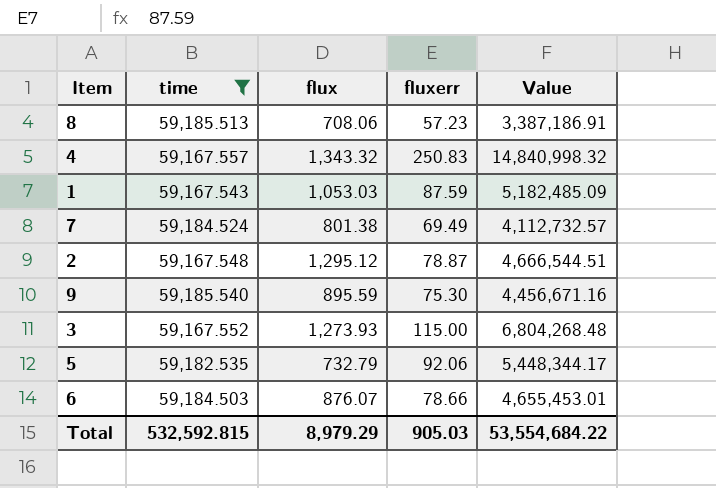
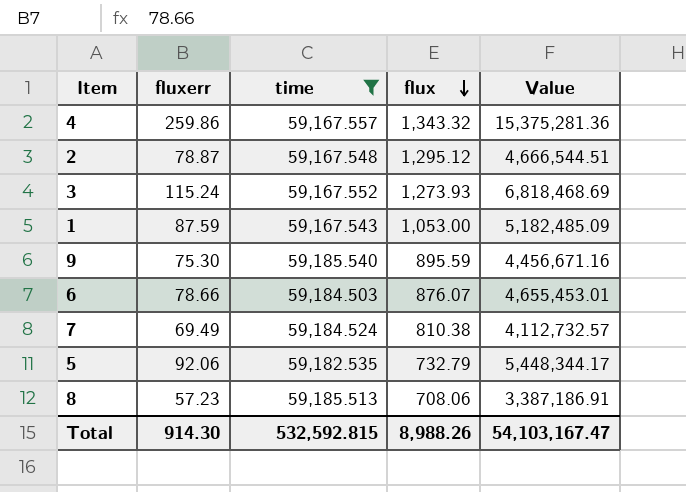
row order: none -> flux descending
column fluxerr | position: 4 -> 2
4 | fluxerr: 250.83 -> 259.86
4 | Value: 14,840,998.32 -> 15,375,281.36
3 | fluxerr: 115.00 -> 115.24
3 | Value: 6,804,268.48 -> 6,818,468.69
1 | flux: 1,053.03 -> 1,053.00
7 | flux: 801.38 -> 810.38
Total | fluxerr: 905.03 -> 914.30
Total | flux: 8,979.29 -> 8,988.26
Total | Value: 53,554,684.22 -> 54,103,167.47

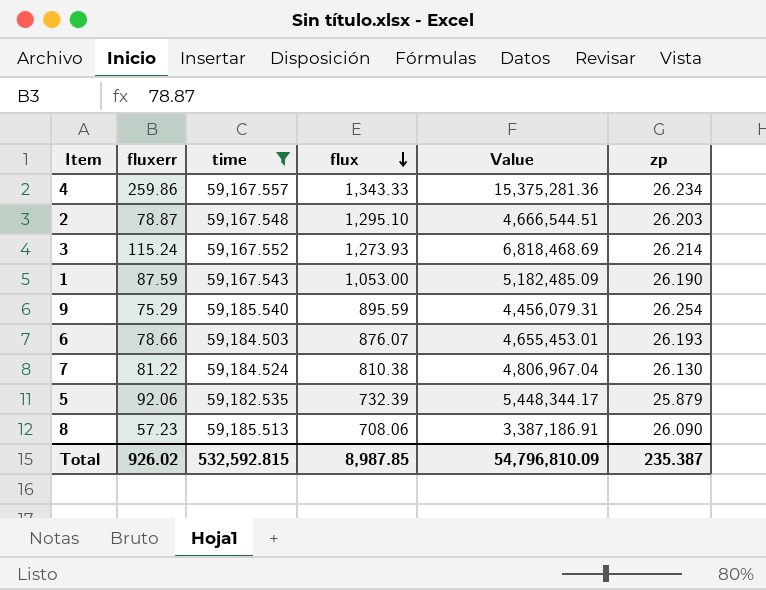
column zp | position: none -> 6
4 | flux: 1,343.32 -> 1,343.33
2 | flux: 1,295.12 -> 1,295.10
9 | fluxerr: 75.30 -> 75.29
9 | Value: 4,456,671.16 -> 4,456,079.31
7 | fluxerr: 69.49 -> 81.22
7 | Value: 4,112,732.57 -> 4,806,967.04
5 | flux: 732.79 -> 732.39
Total | fluxerr: 914.30 -> 926.02
Total | flux: 8,988.26 -> 8,987.85
Total | Value: 54,103,167.47 -> 54,796,810.09

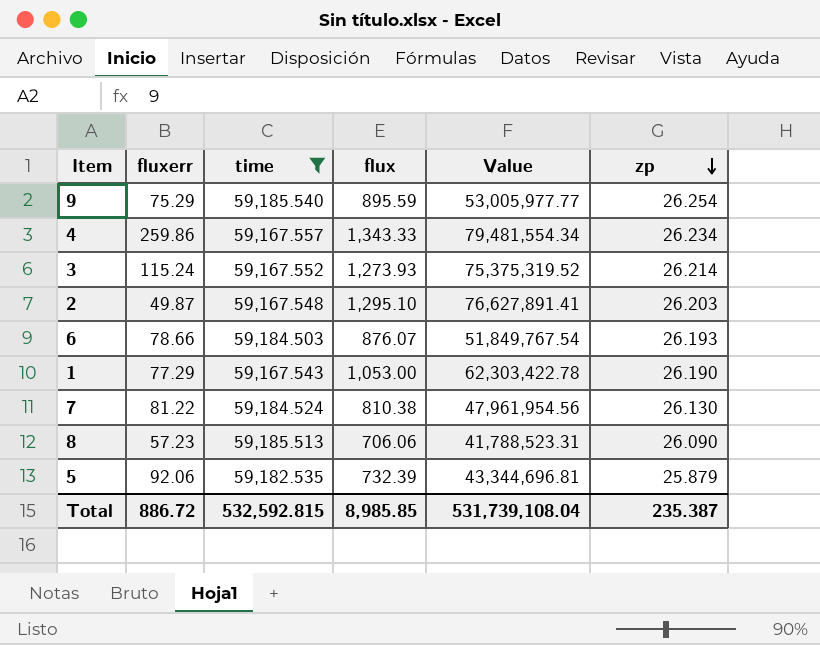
row order: flux descending -> zp descending
column Value | formula: [fluxerr] * [time] -> [time] * [flux]
2 | fluxerr: 78.87 -> 49.87
1 | fluxerr: 87.59 -> 77.29
8 | flux: 708.06 -> 706.06
Total | fluxerr: 926.02 -> 886.72
Total | flux: 8,987.85 -> 8,985.85
Total | Value: 54,796,810.09 -> 531,739,108.04

